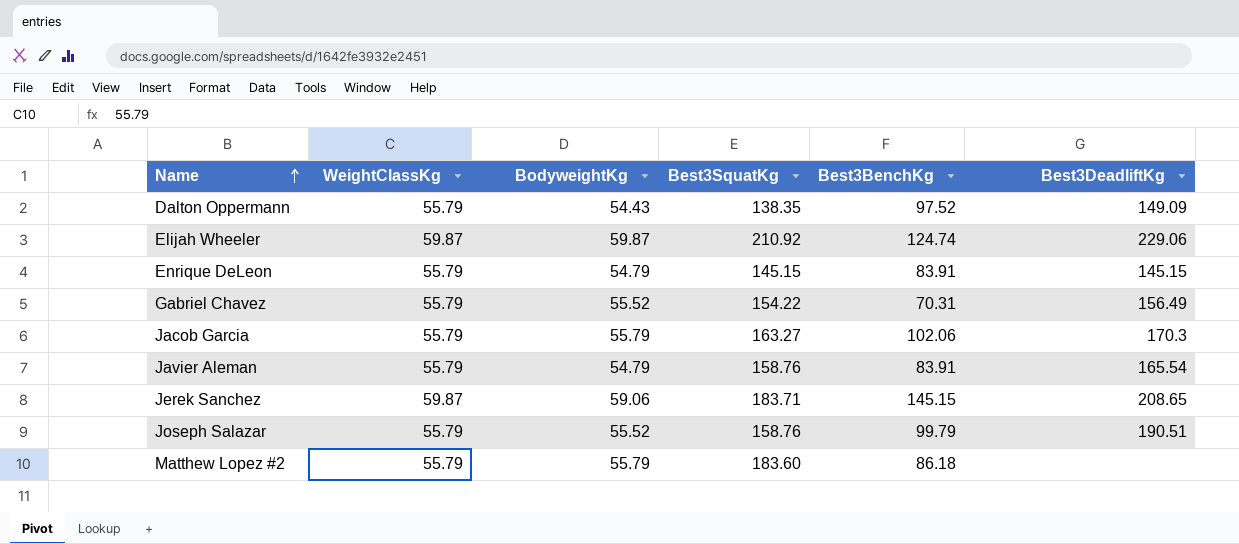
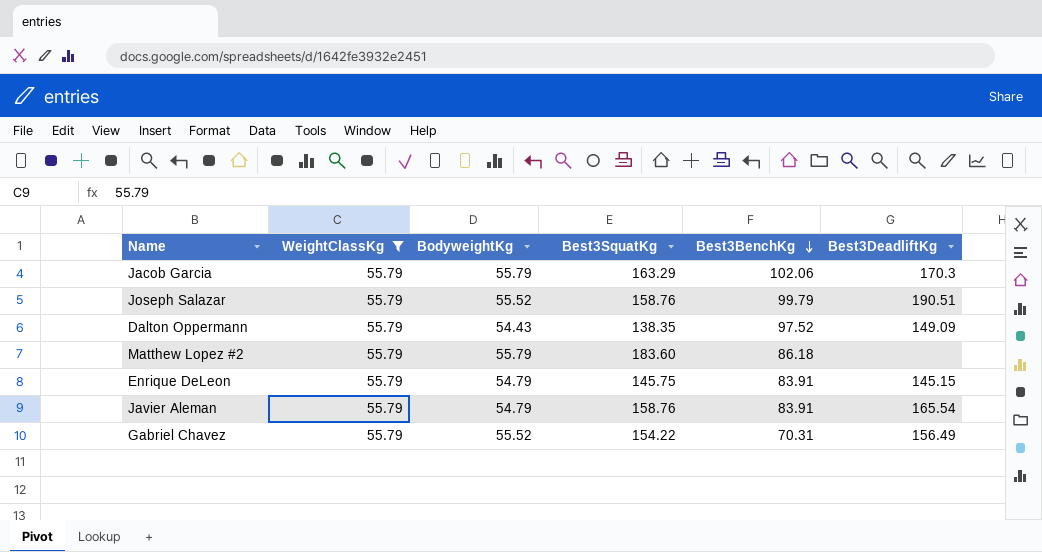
filter: none -> WeightClassKg = 55.79
row order: Name ascending -> Best3BenchKg descending
Jacob Garcia | Best3SquatKg: 163.27 -> 163.29
Enrique DeLeon | Best3SquatKg: 145.15 -> 145.75

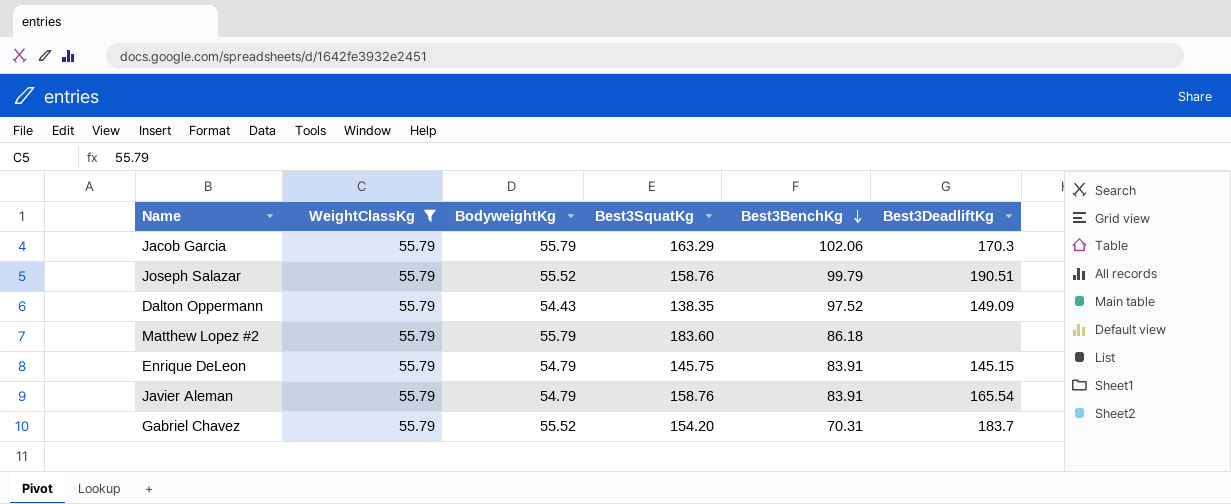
Gabriel Chavez | Best3SquatKg: 154.22 -> 154.20
Gabriel Chavez | Best3DeadliftKg: 156.49 -> 183.7

